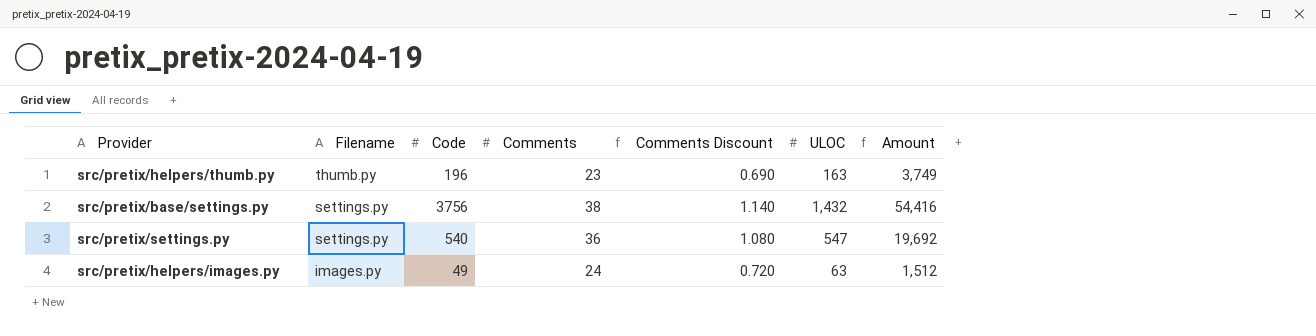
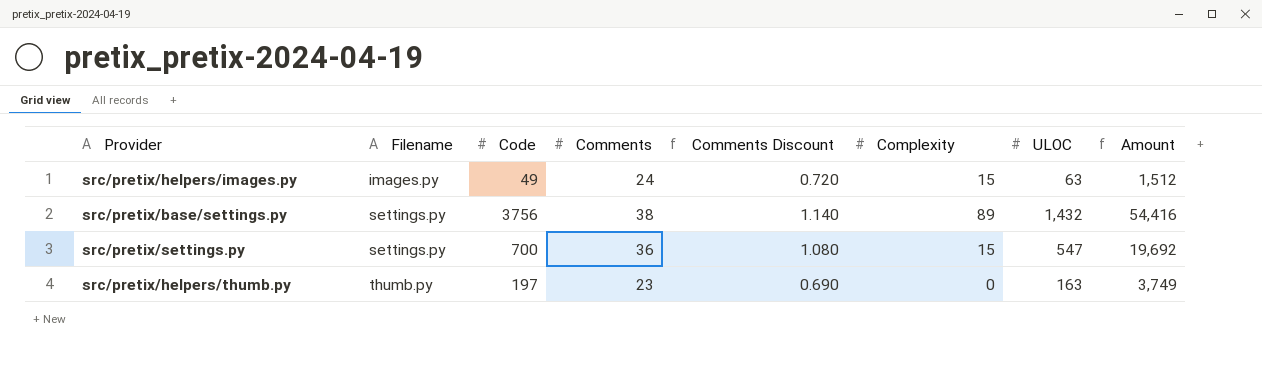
row order: Filename descending -> Filename ascending
column Complexity | position: none -> 6
src/pretix/settings.py | Code: 540 -> 700
src/pretix/helpers/thumb.py | Code: 196 -> 197

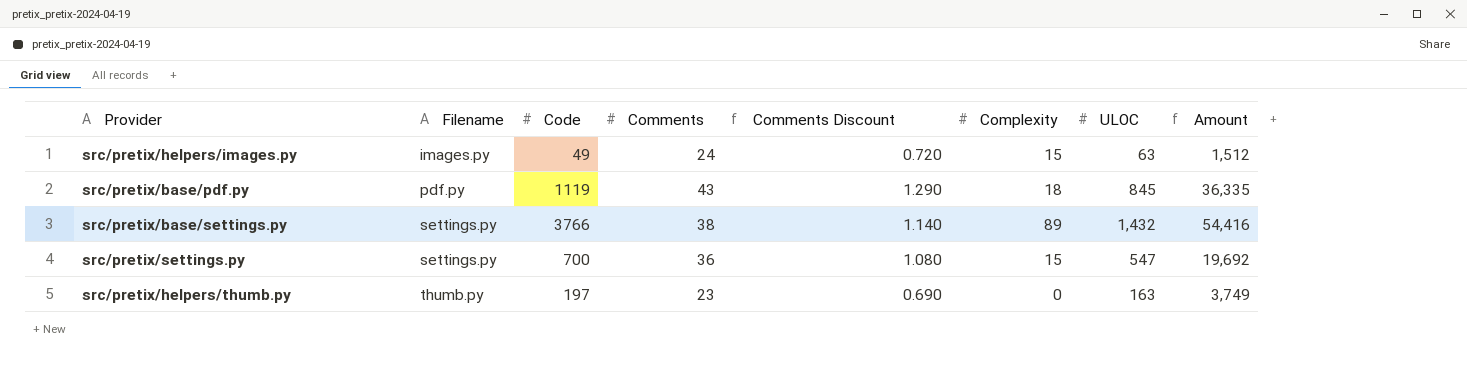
row src/pretix/base/pdf.py: none -> pdf.py | 1119 | 43 | 1.290 | 18 | 845 | 36,335
src/pretix/base/settings.py | Code: 3756 -> 3766

